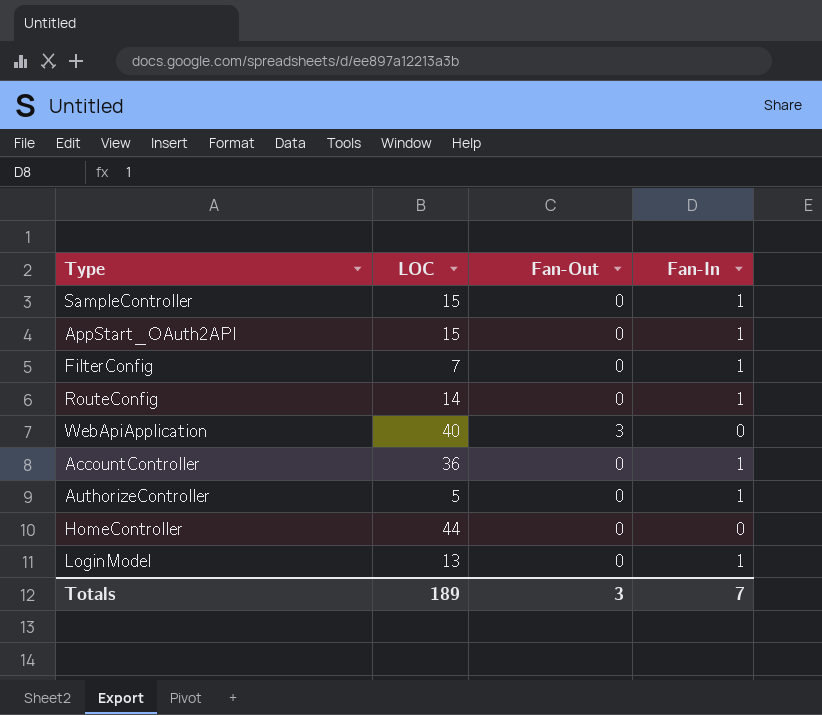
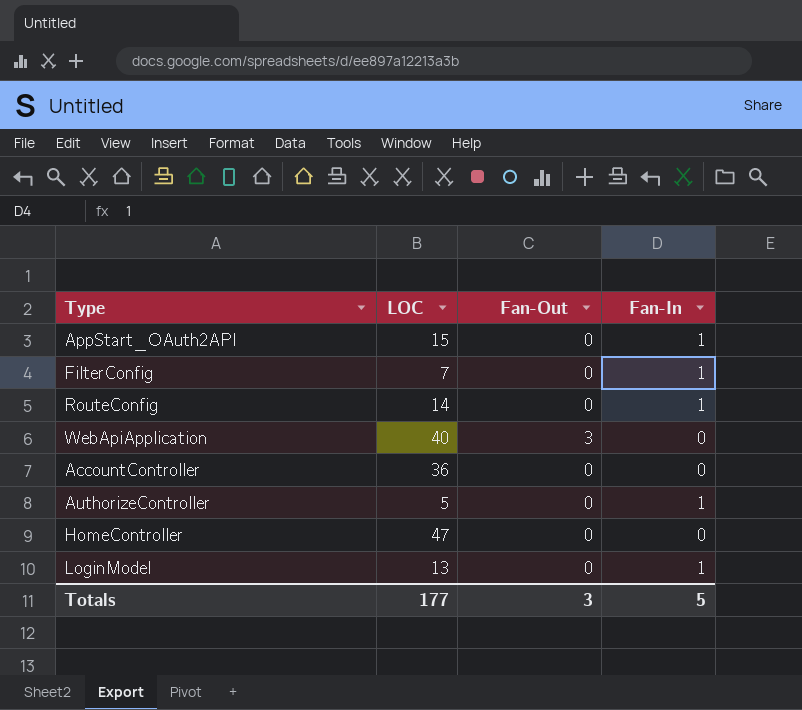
row SampleController: 15 | 0 | 1 -> none
AccountController | Fan-In: 1 -> 0
HomeController | LOC: 44 -> 47
Totals | LOC: 189 -> 177
Totals | Fan-In: 7 -> 5

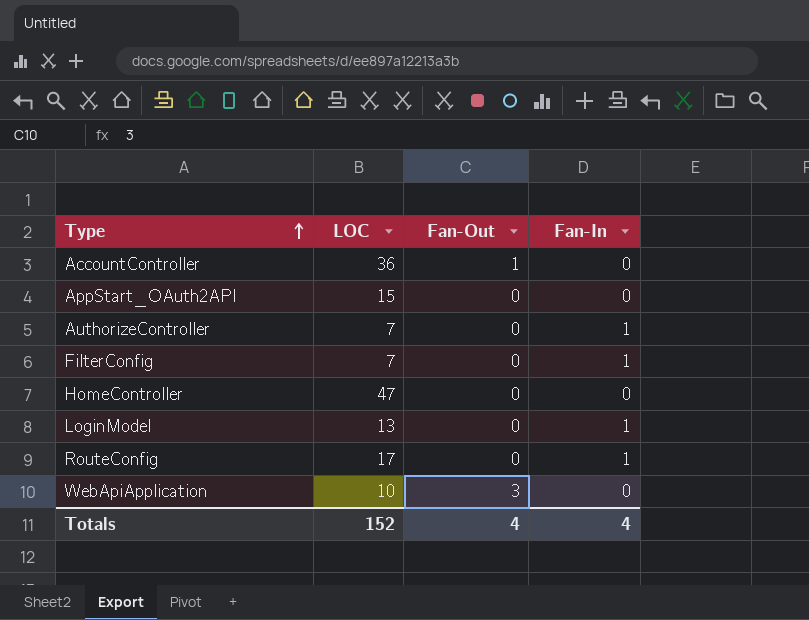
row order: none -> Type ascending
AccountController | Fan-Out: 0 -> 1
AppStart_OAuth2API | Fan-In: 1 -> 0
AuthorizeController | LOC: 5 -> 7
RouteConfig | LOC: 14 -> 17
WebApiApplication | LOC: 40 -> 10
Totals | LOC: 177 -> 152
Totals | Fan-Out: 3 -> 4
Totals | Fan-In: 5 -> 4

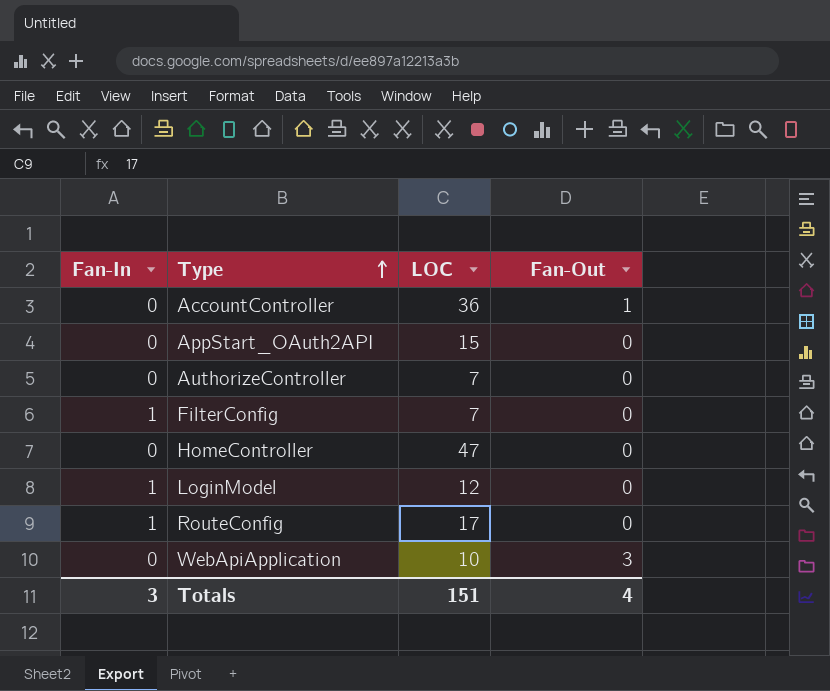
column Fan-In | position: 4 -> 1
AuthorizeController | Fan-In: 1 -> 0
LoginModel | LOC: 13 -> 12
Totals | Fan-In: 4 -> 3
Totals | LOC: 152 -> 151

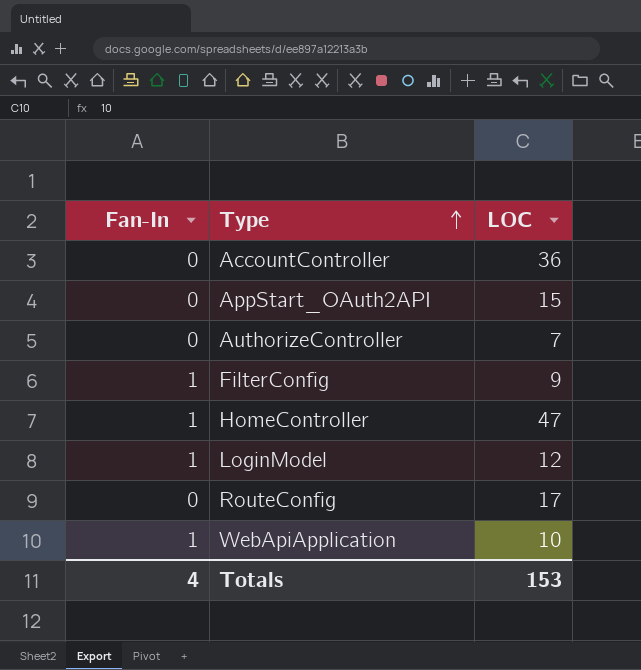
column Fan-Out | position: 4 -> none
FilterConfig | LOC: 7 -> 9
HomeController | Fan-In: 0 -> 1
RouteConfig | Fan-In: 1 -> 0
WebApiApplication | Fan-In: 0 -> 1
Totals | Fan-In: 3 -> 4
Totals | LOC: 151 -> 153

